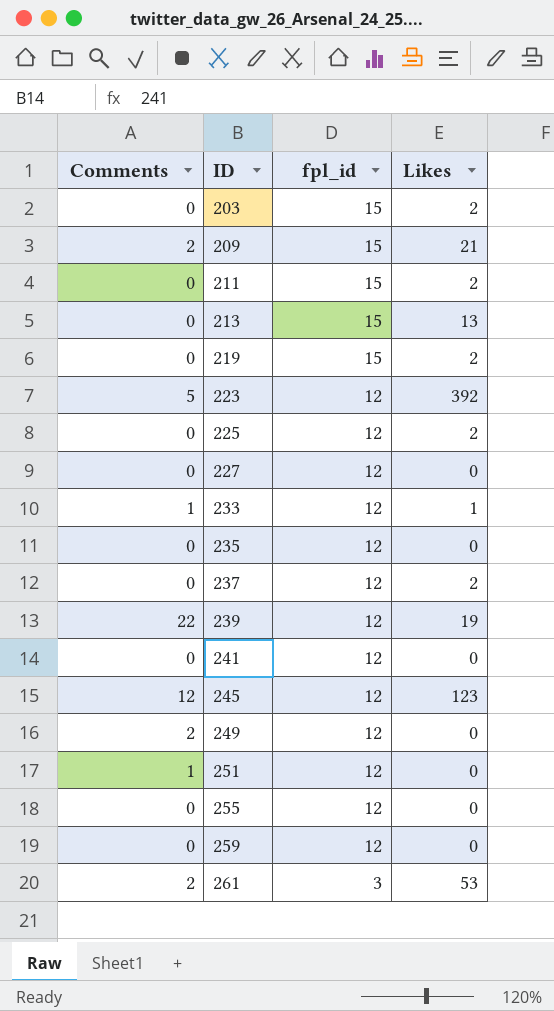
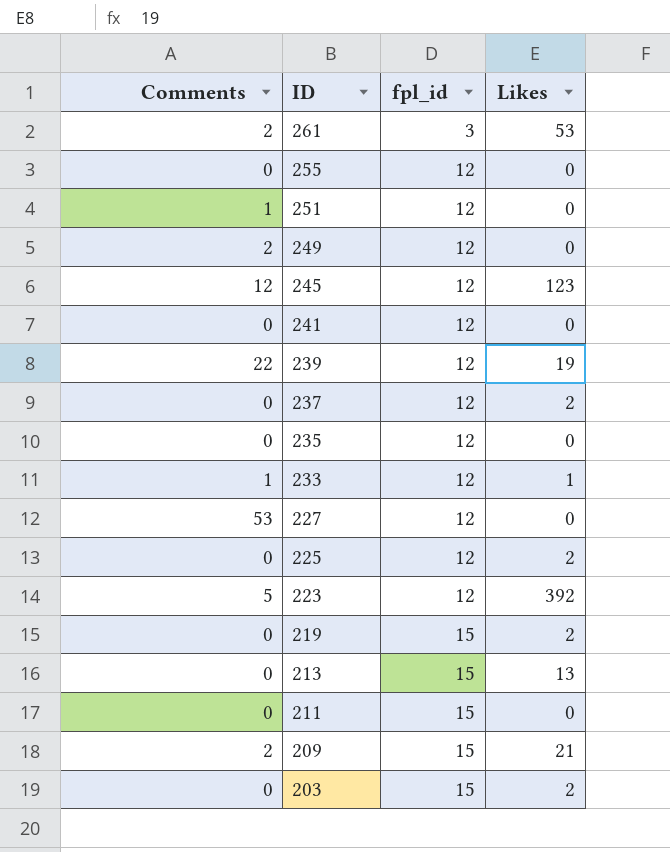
row order: ID ascending -> ID descending
row 259: 0 | 12 | 0 -> none
227 | Comments: 0 -> 53
211 | Likes: 2 -> 0

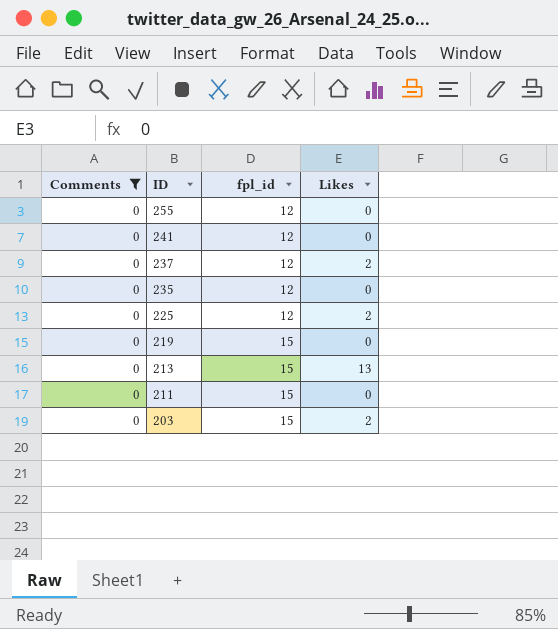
filter: none -> Comments = 0
219 | Likes: 2 -> 0

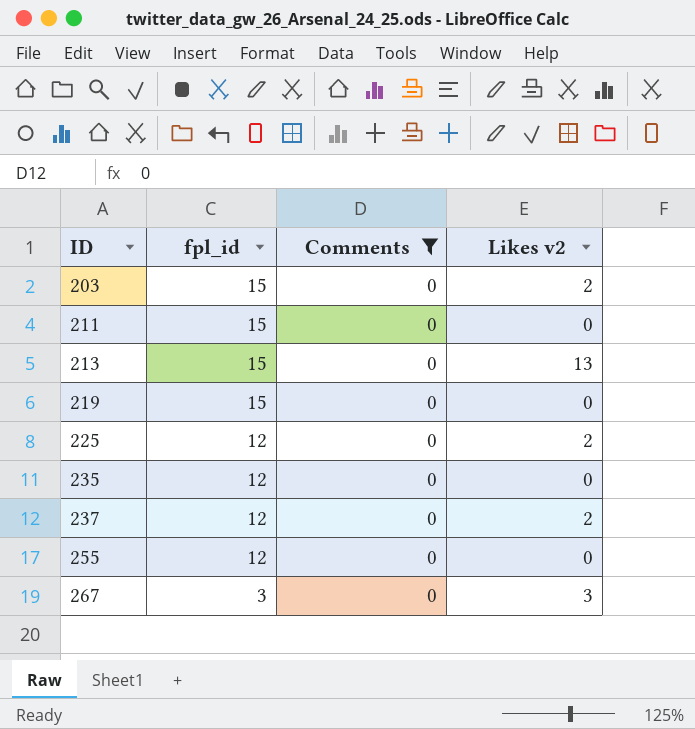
row order: ID descending -> ID ascending
column Comments | position: 1 -> 3
column name: Likes -> Likes v2
row 241: 0 | 12 | 0 -> none
row 267: none -> 3 | 0 | 3

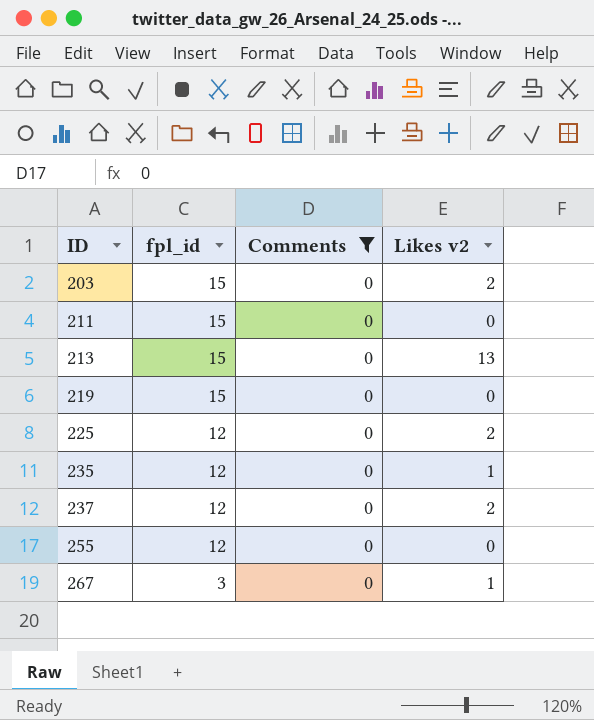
235 | Likes v2: 0 -> 1
267 | Likes v2: 3 -> 1

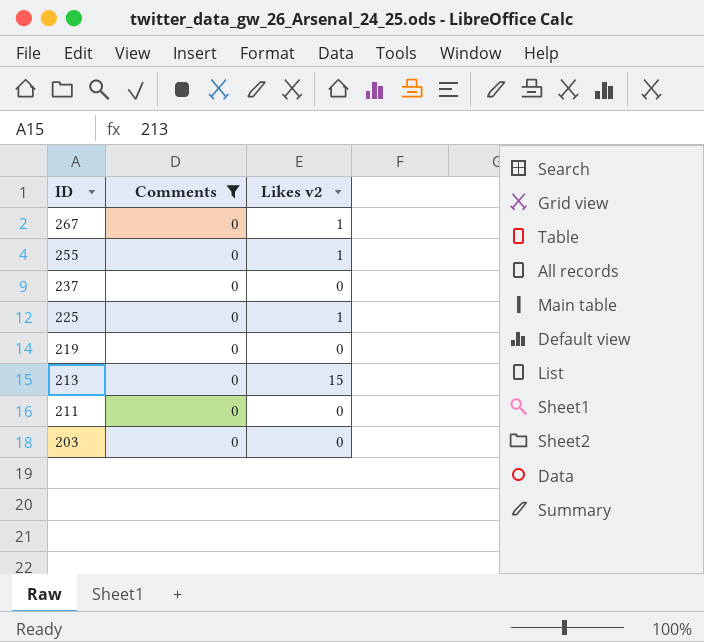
row order: ID ascending -> ID descending
column fpl_id | position: 2 -> none
row 235: 12 | 0 | 1 -> none
255 | Likes v2: 0 -> 1
237 | Likes v2: 2 -> 0
225 | Likes v2: 2 -> 1
213 | Likes v2: 13 -> 15
203 | Likes v2: 2 -> 0

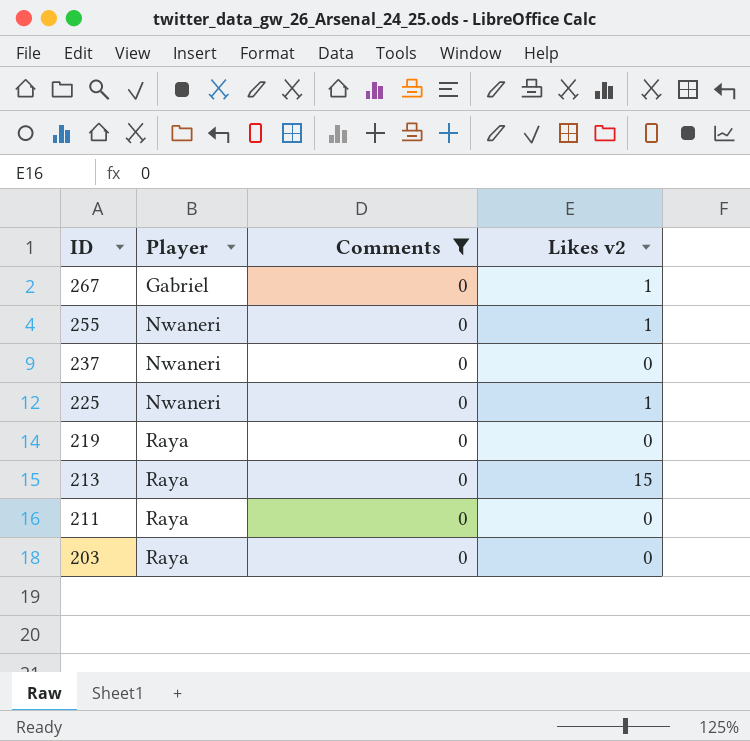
column Player | position: none -> 2

